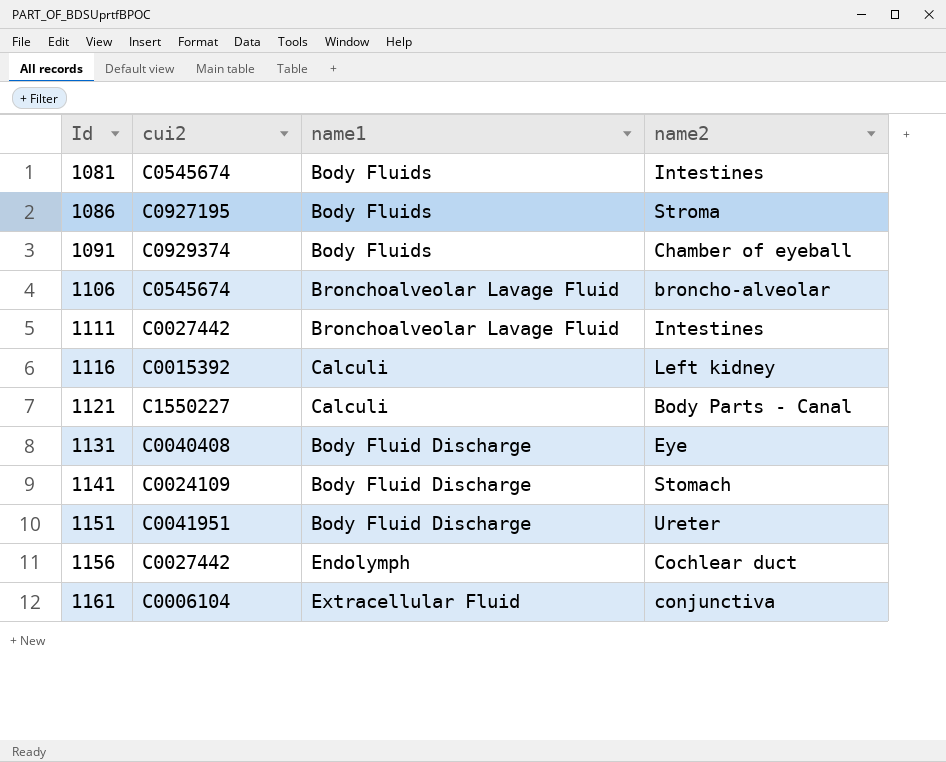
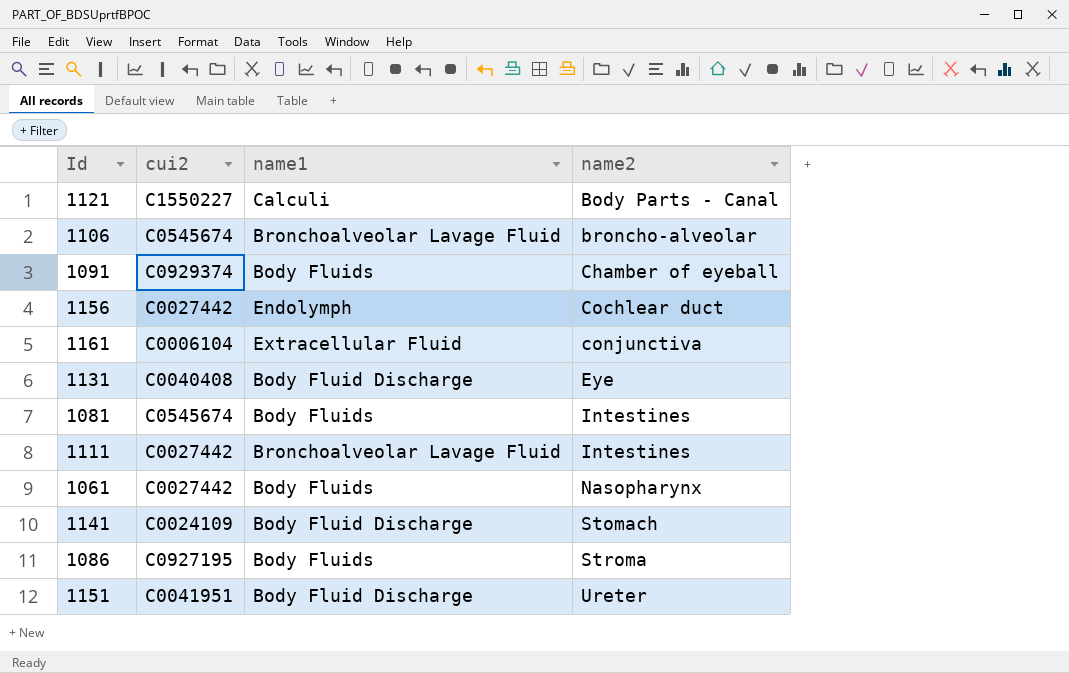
row order: Id ascending -> name2 ascending
row 1116: C0015392 | Calculi | Left kidney -> none
row 1061: none -> C0027442 | Body Fluids | Nasopharynx

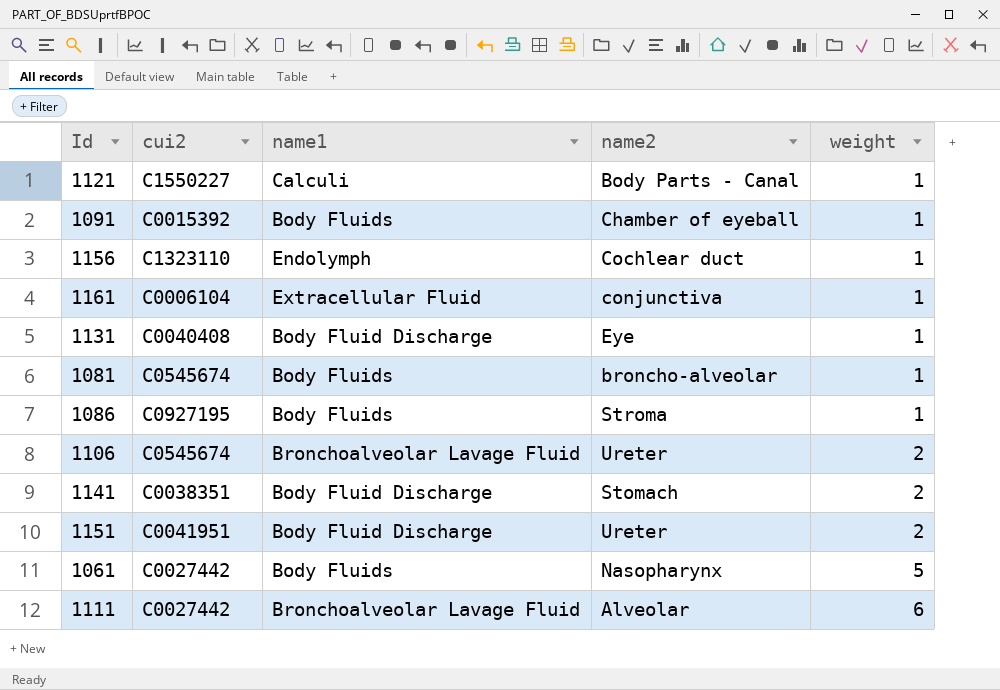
row order: name2 ascending -> weight ascending
column weight | position: none -> 5
1091 | cui2: C0929374 -> C0015392
1156 | cui2: C0027442 -> C1323110
1081 | name2: Intestines -> broncho-alveolar
1106 | name2: broncho-alveolar -> Ureter
1141 | cui2: C0024109 -> C0038351
1111 | name2: Intestines -> Alveolar

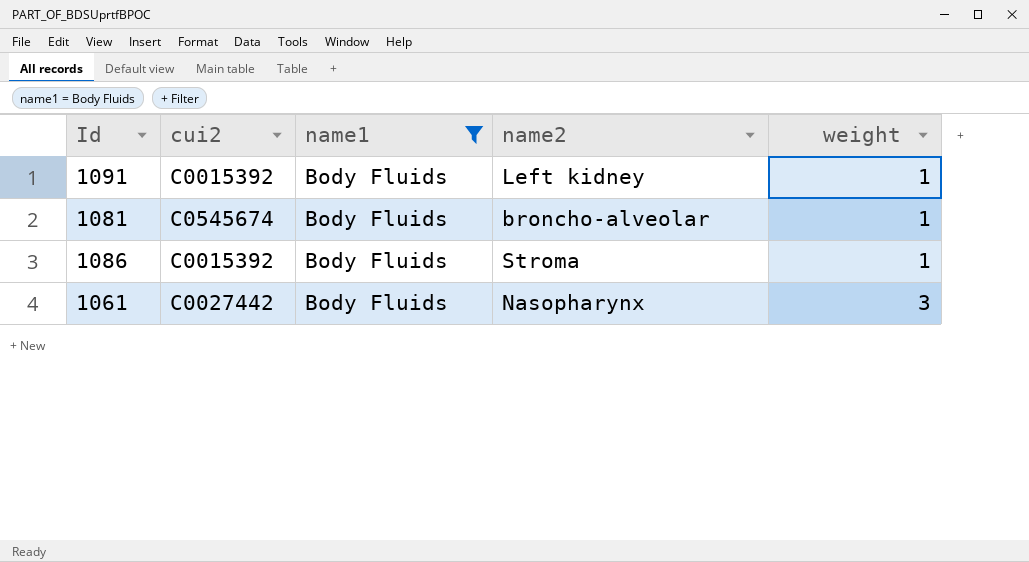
filter: none -> name1 = Body Fluids
1091 | name2: Chamber of eyeball -> Left kidney
1086 | cui2: C0927195 -> C0015392
1061 | weight: 5 -> 3

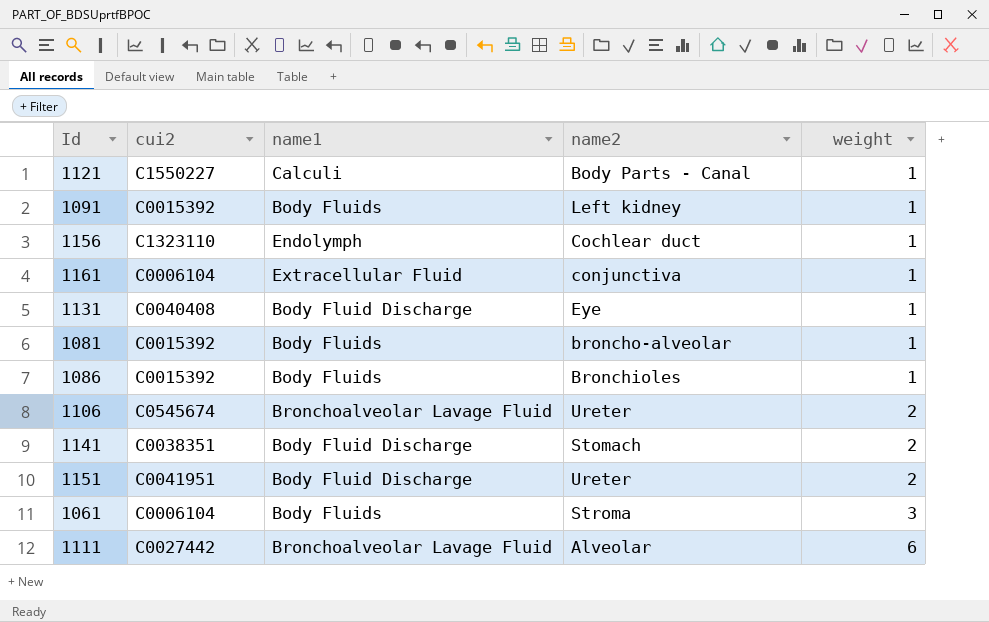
filter: name1 = Body Fluids -> none
1081 | cui2: C0545674 -> C0015392
1086 | name2: Stroma -> Bronchioles
1061 | cui2: C0027442 -> C0006104
1061 | name2: Nasopharynx -> Stroma

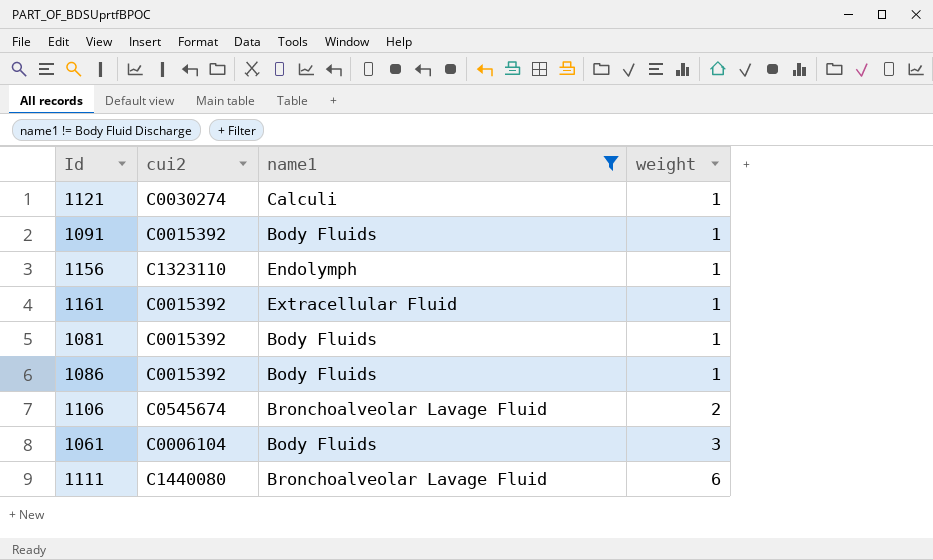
filter: none -> name1 != Body Fluid Discharge
column name2 | position: 4 -> none
1121 | cui2: C1550227 -> C0030274
1161 | cui2: C0006104 -> C0015392
1111 | cui2: C0027442 -> C1440080

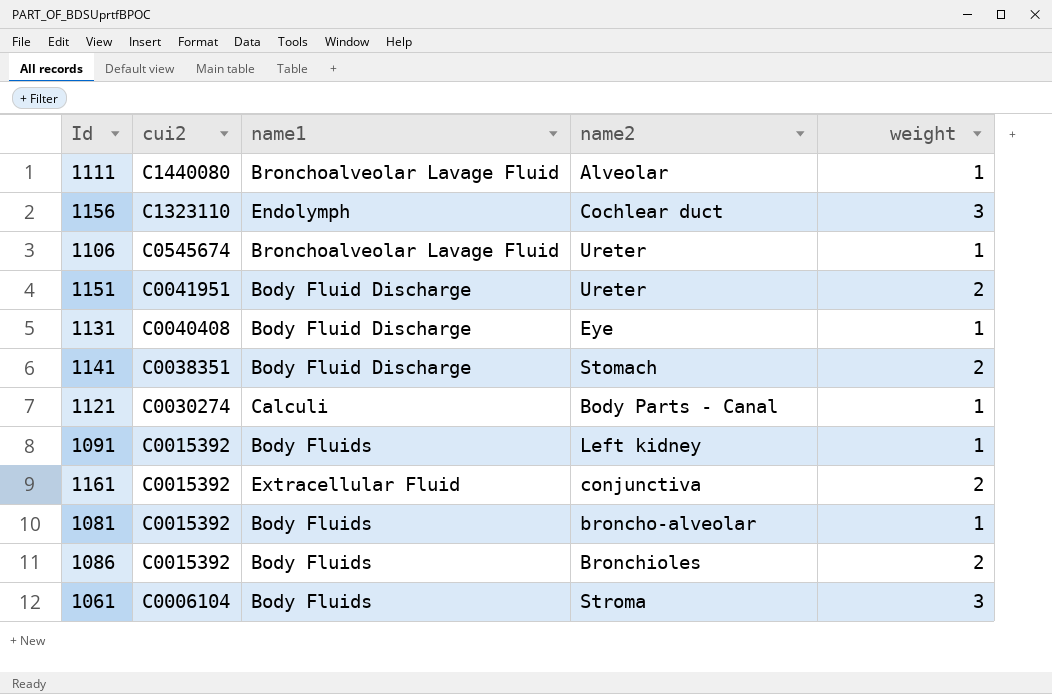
filter: name1 != Body Fluid Discharge -> none
row order: weight ascending -> cui2 descending
column name2 | position: none -> 4
1111 | weight: 6 -> 1
1156 | weight: 1 -> 3
1106 | weight: 2 -> 1
1161 | weight: 1 -> 2
1086 | weight: 1 -> 2

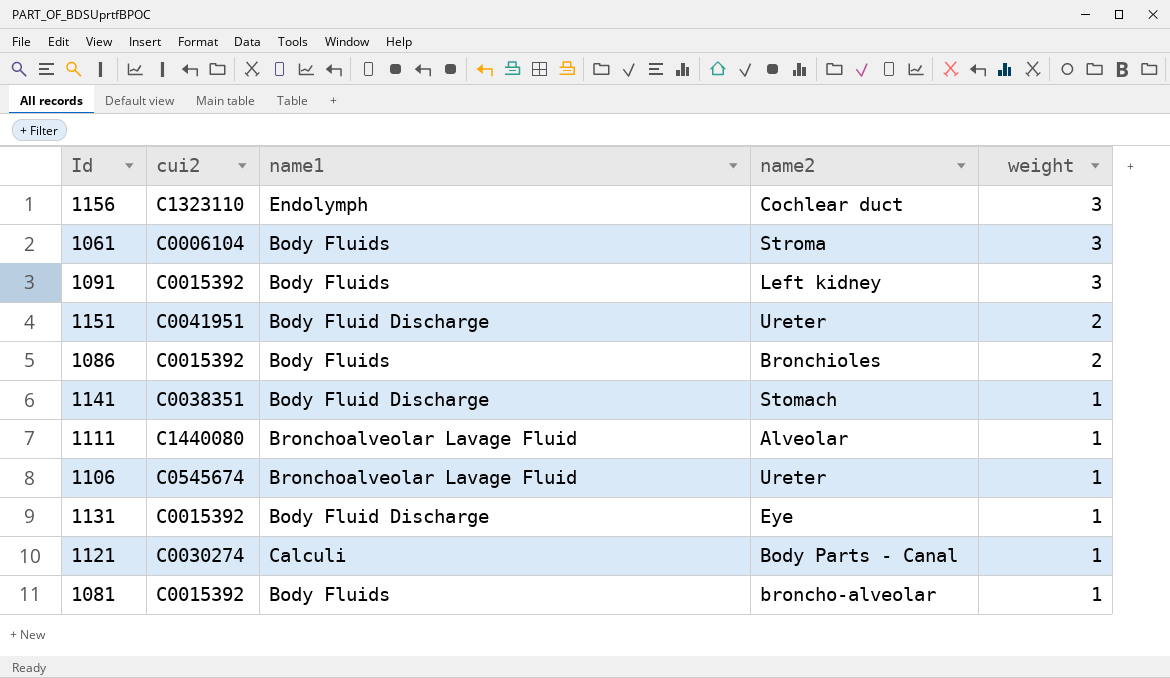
row order: cui2 descending -> weight descending
row 1161: C0015392 | Extracellular Fluid | conjunctiva | 2 -> none
1091 | weight: 1 -> 3
1141 | weight: 2 -> 1
1131 | cui2: C0040408 -> C0015392

